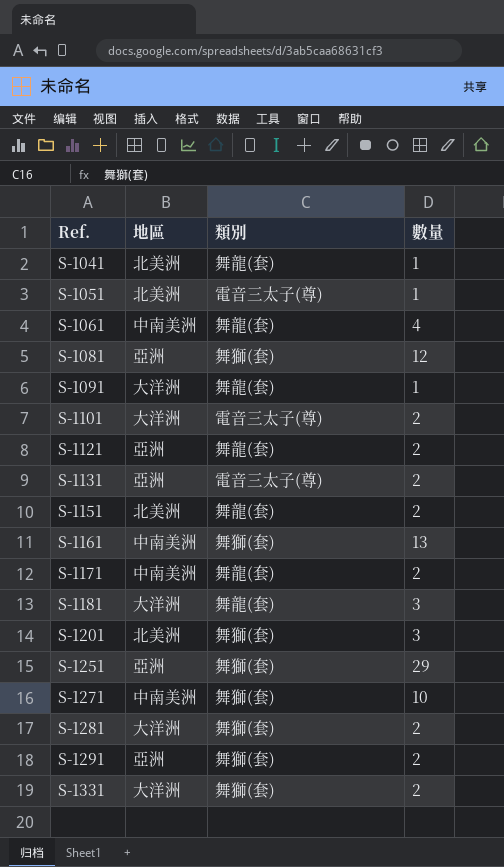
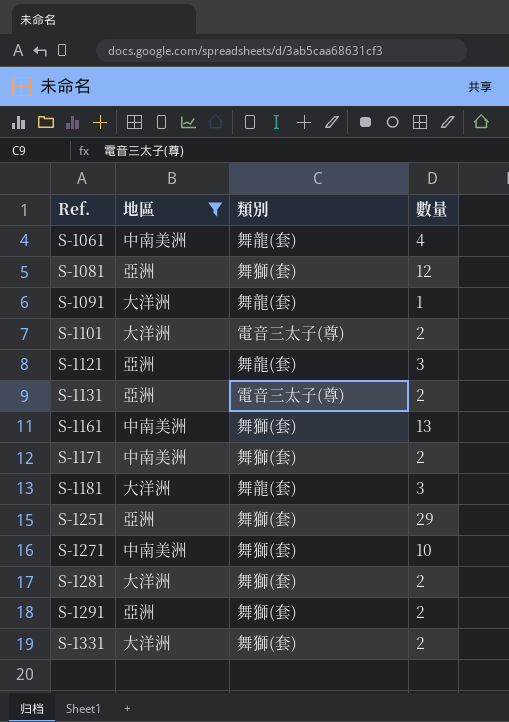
filter: none -> 地區 != 北美洲
S-1121 | 數量: 2 -> 3
S-1171 | 類別: 舞龍(套) -> 舞獅(套)

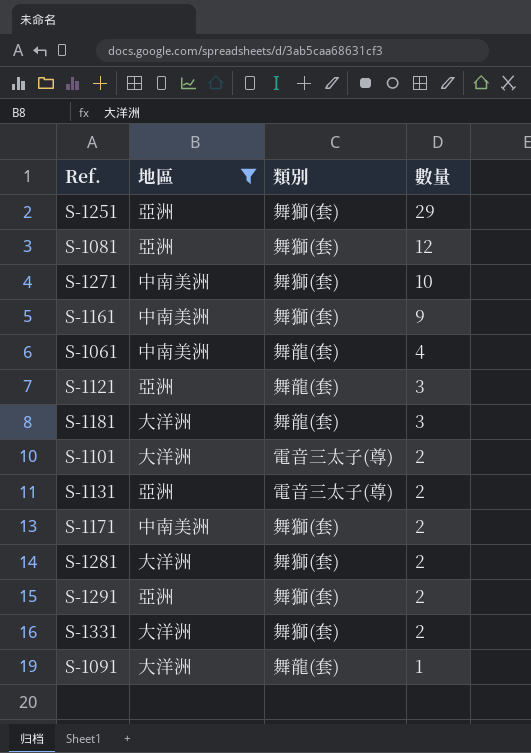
row order: Ref. ascending -> 數量 descending
S-1161 | 數量: 13 -> 9

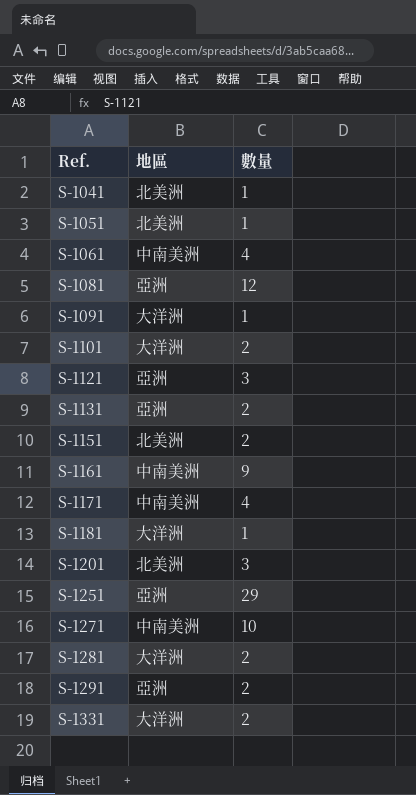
filter: 地區 != 北美洲 -> none
row order: 數量 descending -> Ref. ascending
column 類別 | position: 3 -> none
S-1171 | 數量: 2 -> 4
S-1181 | 數量: 3 -> 1

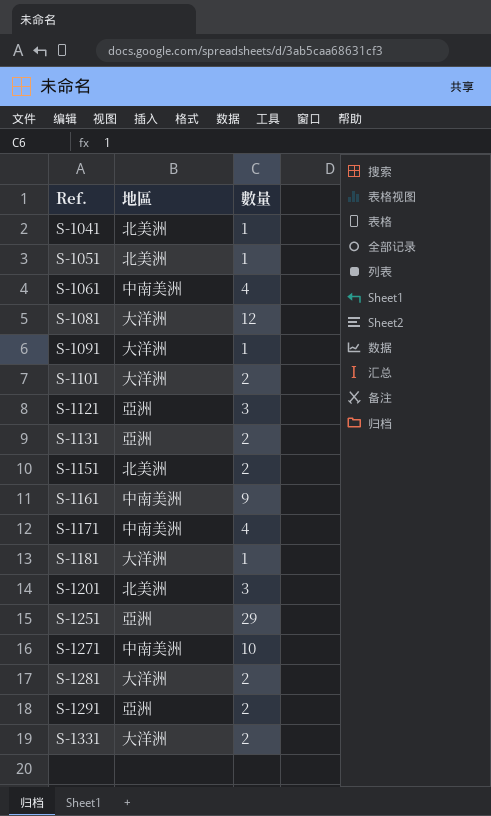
S-1081 | 地區: 亞洲 -> 大洋洲

